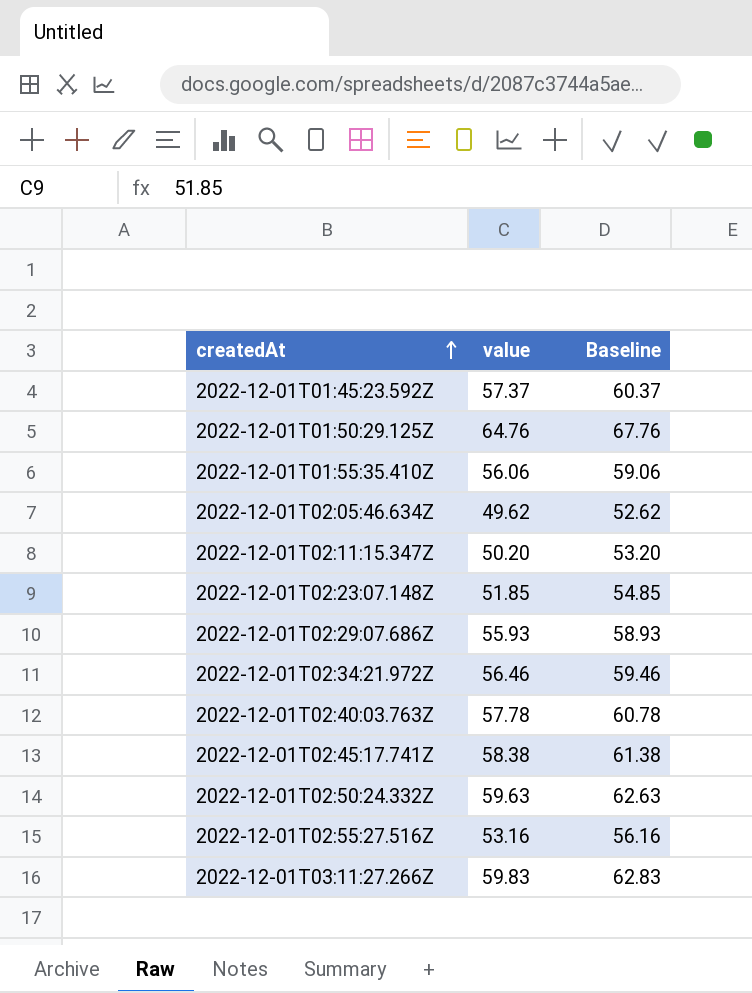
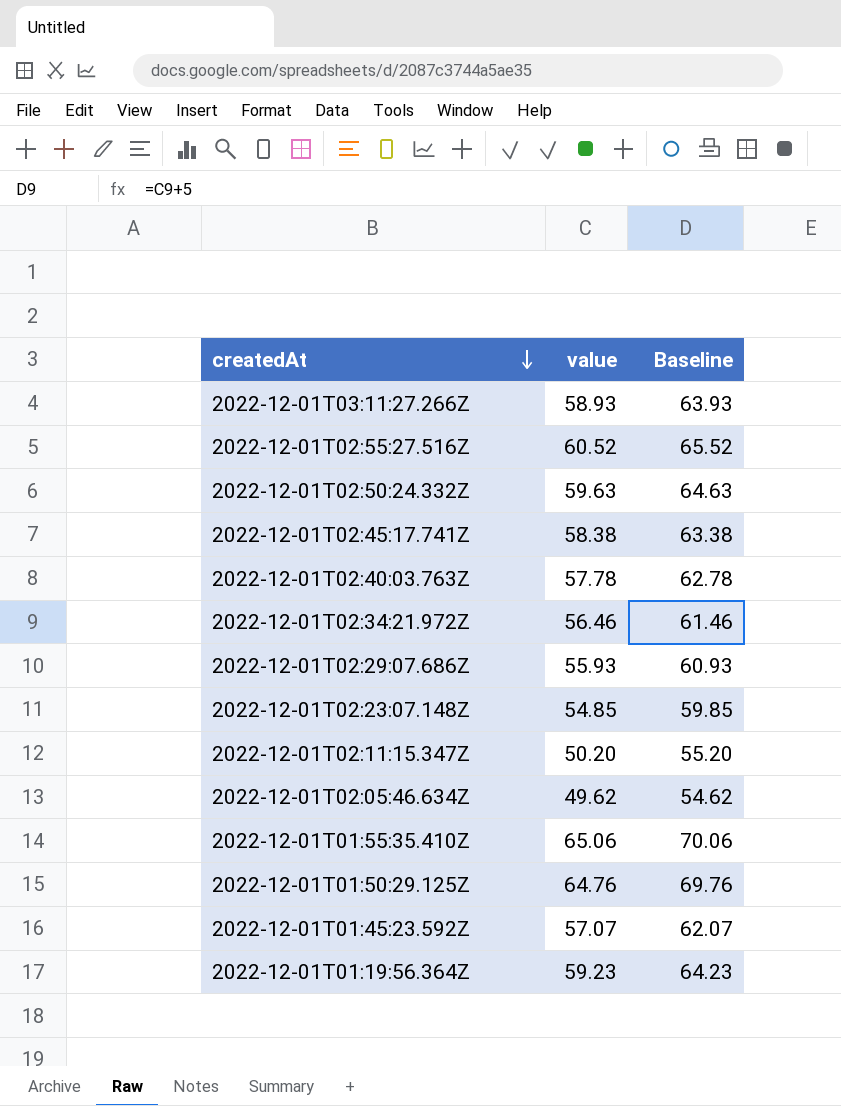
row order: createdAt ascending -> createdAt descending
column Baseline | formula: [value] + 3 -> [value] + 5
2022-12-01T03:11:27.266Z | value: 59.83 -> 58.93
2022-12-01T02:55:27.516Z | value: 53.16 -> 60.52
2022-12-01T02:23:07.148Z | value: 51.85 -> 54.85
2022-12-01T01:55:35.410Z | value: 56.06 -> 65.06
2022-12-01T01:45:23.592Z | value: 57.37 -> 57.07
row 2022-12-01T01:19:56.364Z: none -> 59.23 | 64.23

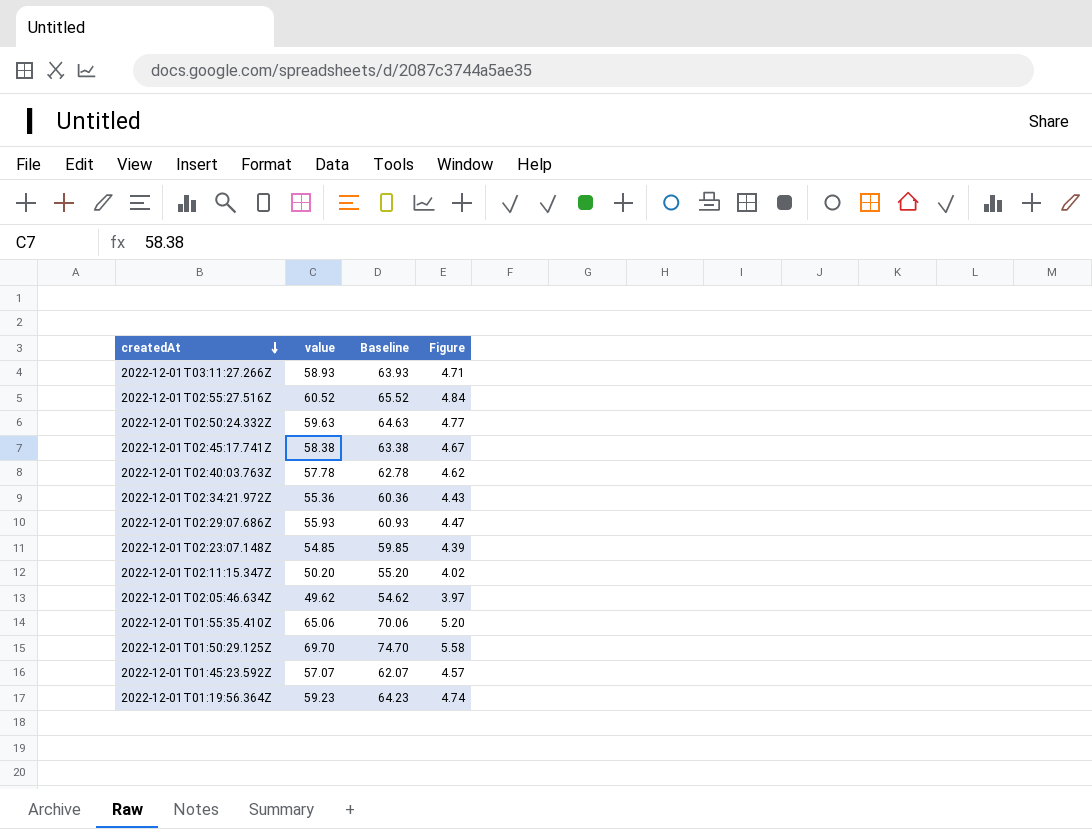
column Figure | formula: none -> [value] * 0.08
2022-12-01T02:34:21.972Z | value: 56.46 -> 55.36
2022-12-01T02:34:21.972Z | Baseline: 61.46 -> 60.36
2022-12-01T01:50:29.125Z | value: 64.76 -> 69.70
2022-12-01T01:50:29.125Z | Baseline: 69.76 -> 74.70

